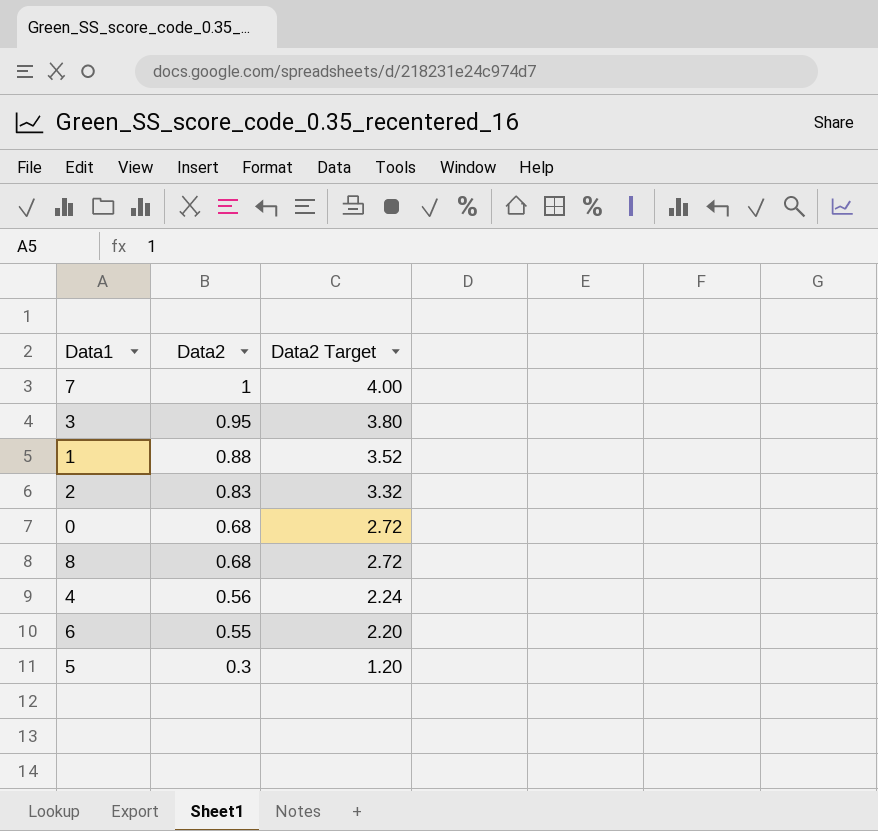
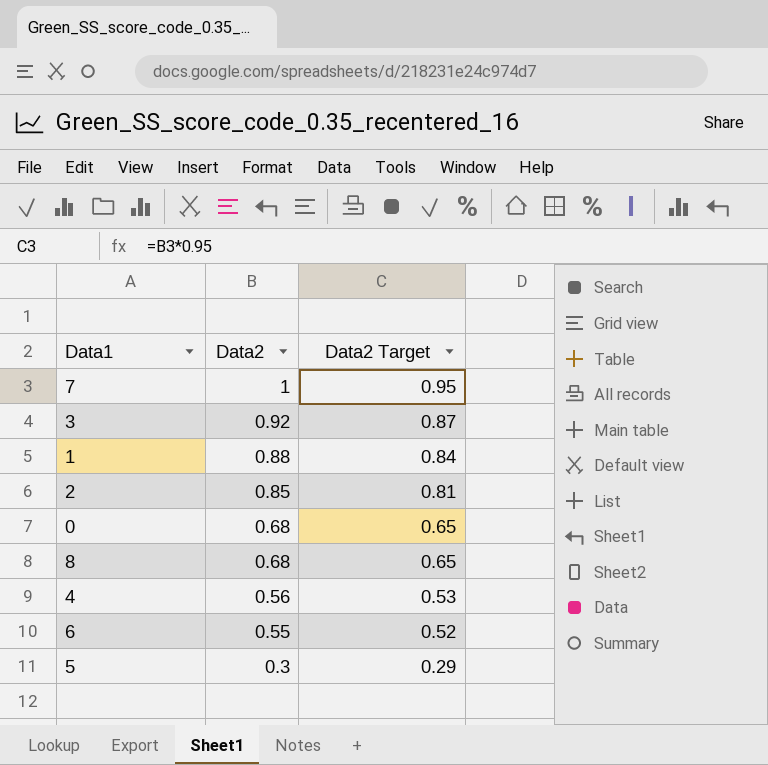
column Data2 Target | formula: [Data2] * 4 -> [Data2] * 0.95
3 | Data2: 0.95 -> 0.92
2 | Data2: 0.83 -> 0.85

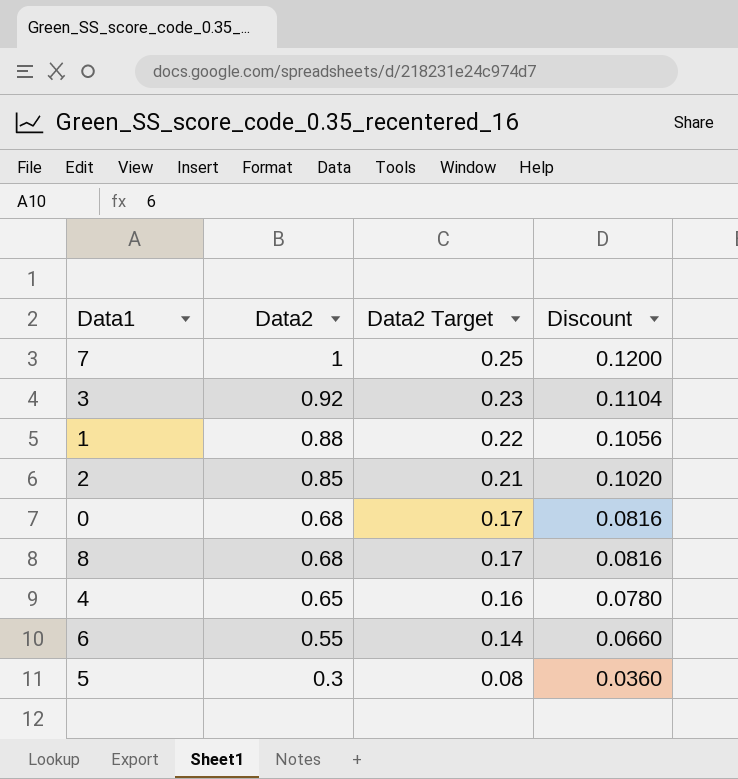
column Data2 Target | formula: [Data2] * 0.95 -> [Data2] * 0.25
column Discount | formula: none -> [Data2] * 0.12
4 | Data2: 0.56 -> 0.65

